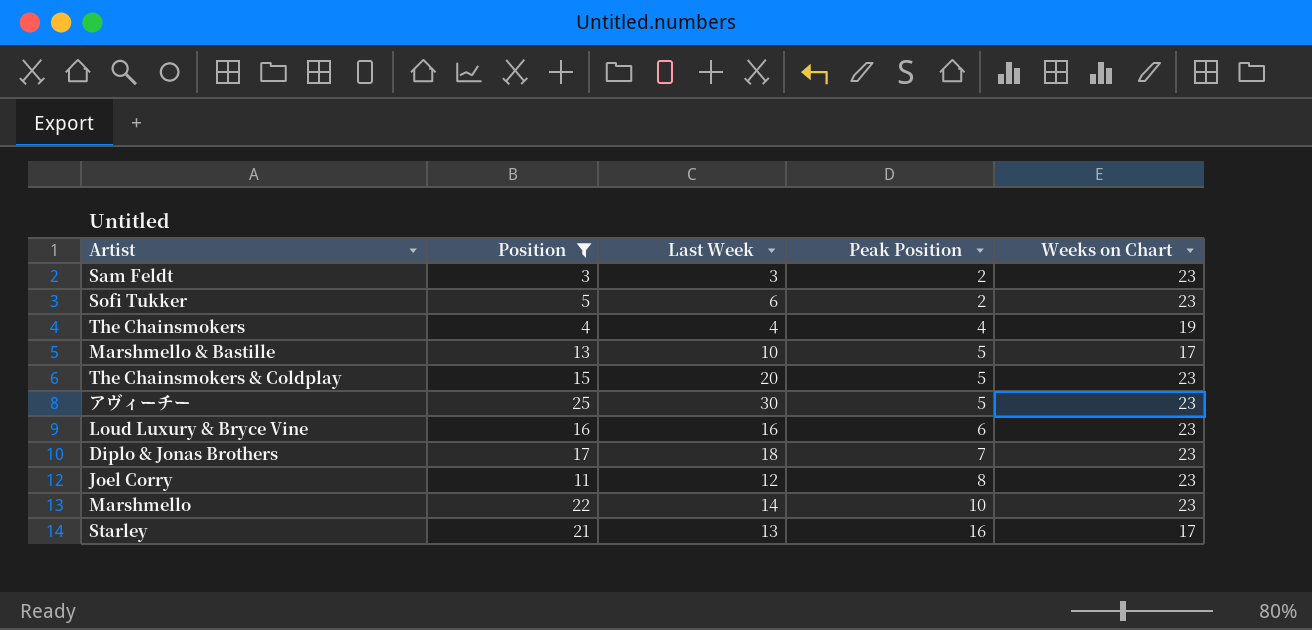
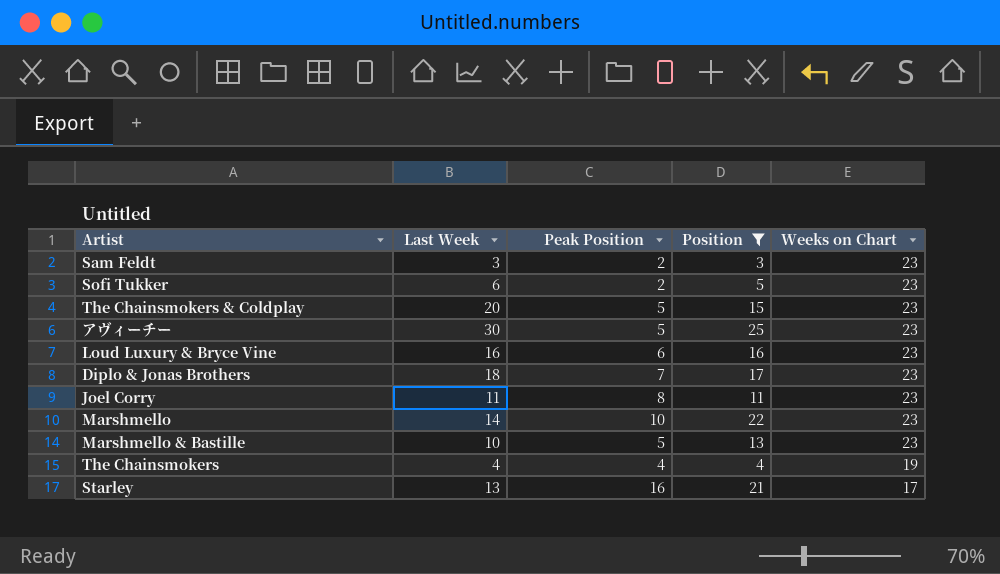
row order: Peak Position ascending -> Weeks on Chart descending
column Position | position: 2 -> 4
Joel Corry | Last Week: 12 -> 11
Marshmello & Bastille | Weeks on Chart: 17 -> 23

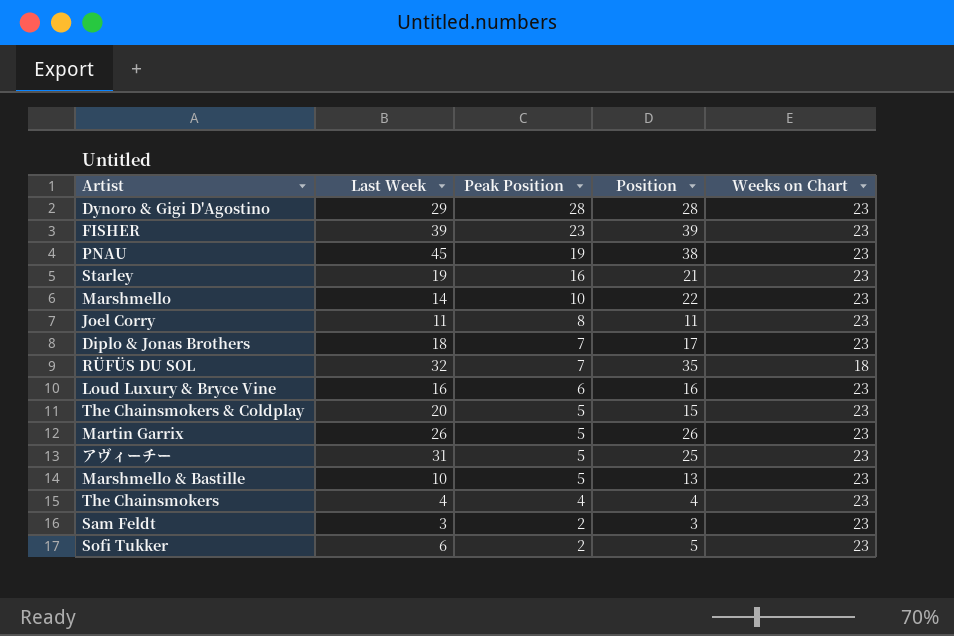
filter: Position <= 25 -> none
row order: Weeks on Chart descending -> Peak Position descending
Starley | Last Week: 13 -> 19
Starley | Weeks on Chart: 17 -> 23
アヴィーチー | Last Week: 30 -> 31
The Chainsmokers | Weeks on Chart: 19 -> 23

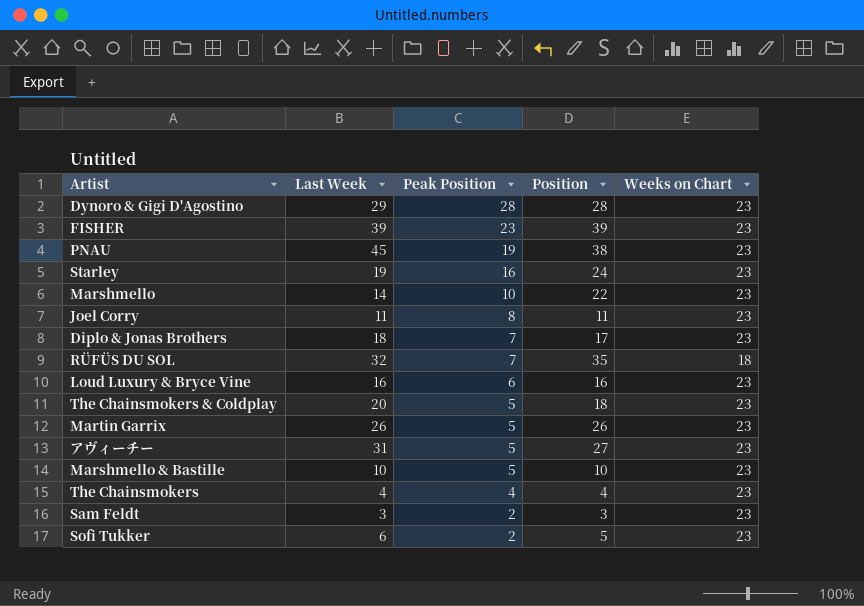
Starley | Position: 21 -> 24
The Chainsmokers & Coldplay | Position: 15 -> 18
アヴィーチー | Position: 25 -> 27
Marshmello & Bastille | Position: 13 -> 10

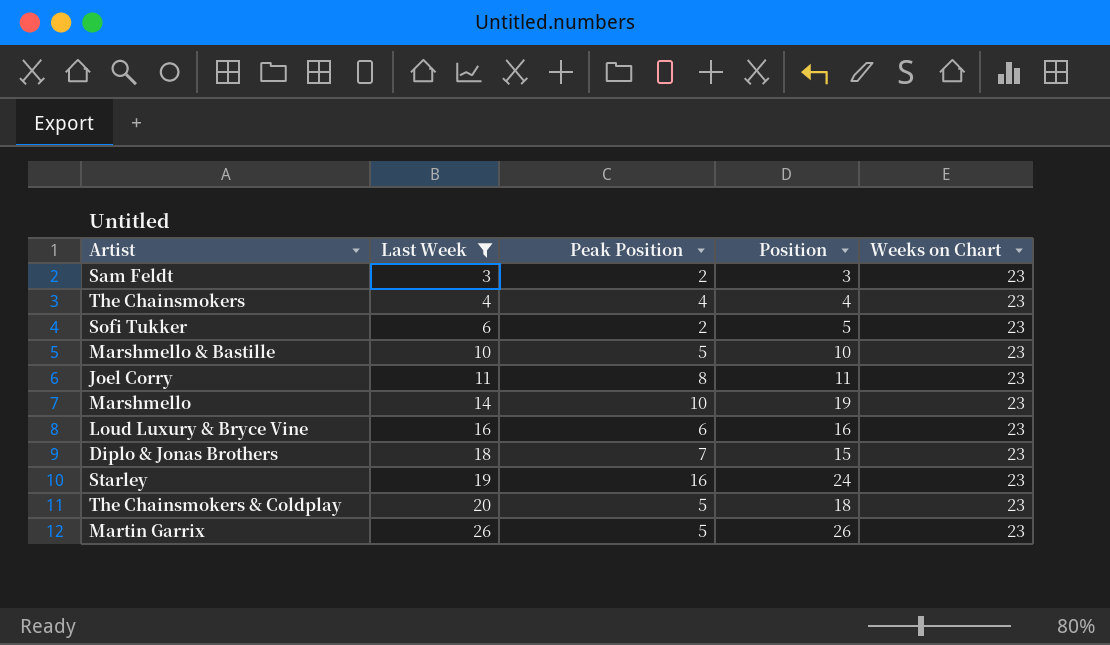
filter: none -> Last Week <= 26
row order: Peak Position descending -> Last Week ascending
Marshmello | Position: 22 -> 19
Diplo & Jonas Brothers | Position: 17 -> 15

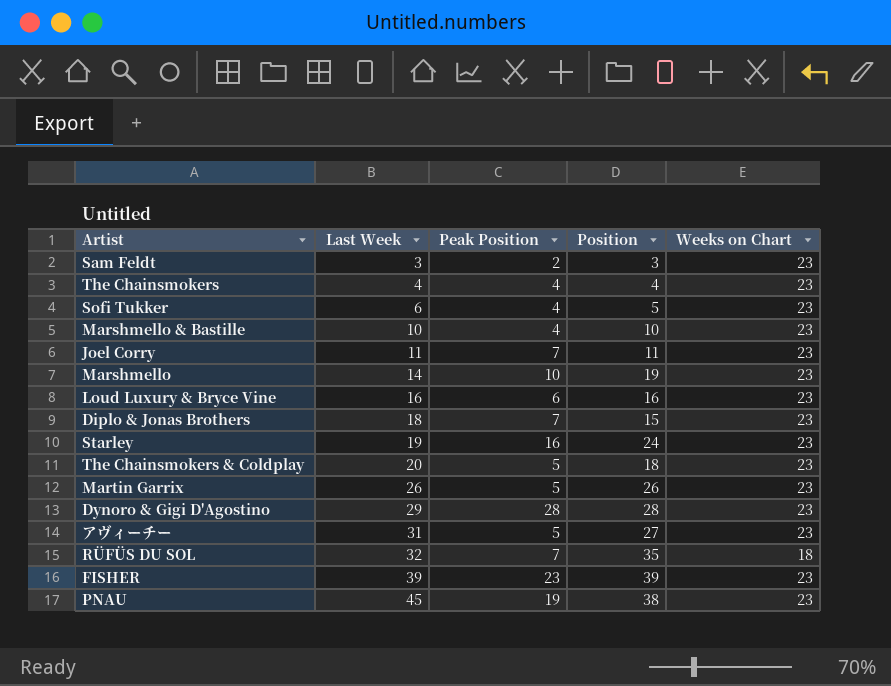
filter: Last Week <= 26 -> none
Sofi Tukker | Peak Position: 2 -> 4
Marshmello & Bastille | Peak Position: 5 -> 4
Joel Corry | Peak Position: 8 -> 7

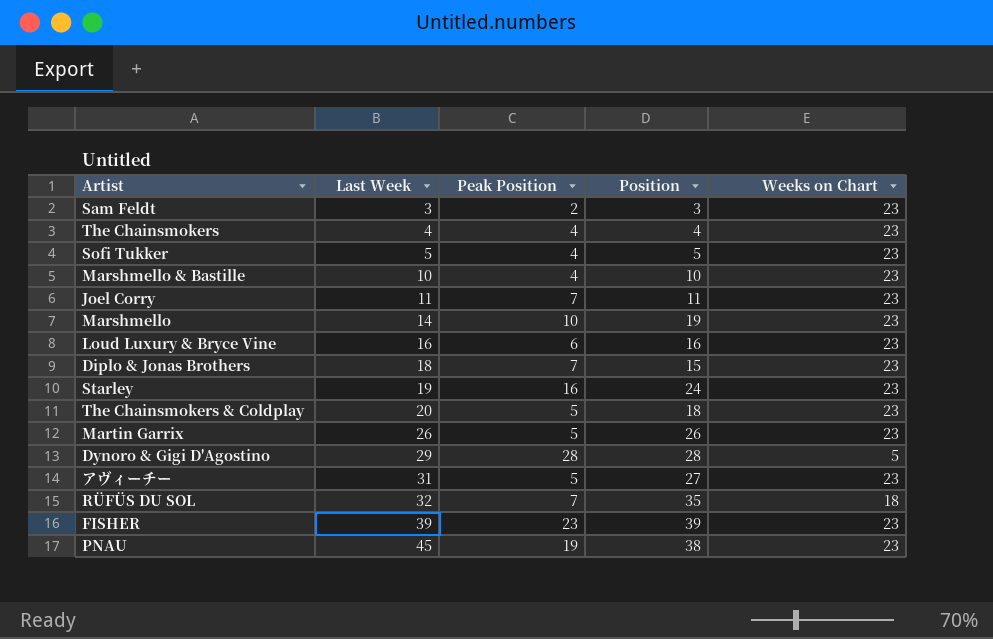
Sofi Tukker | Last Week: 6 -> 5
Dynoro & Gigi D'Agostino | Weeks on Chart: 23 -> 5

